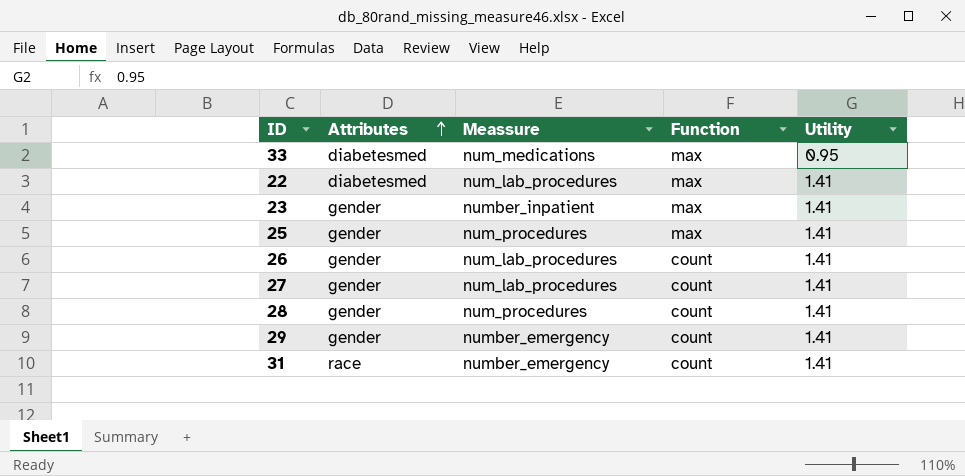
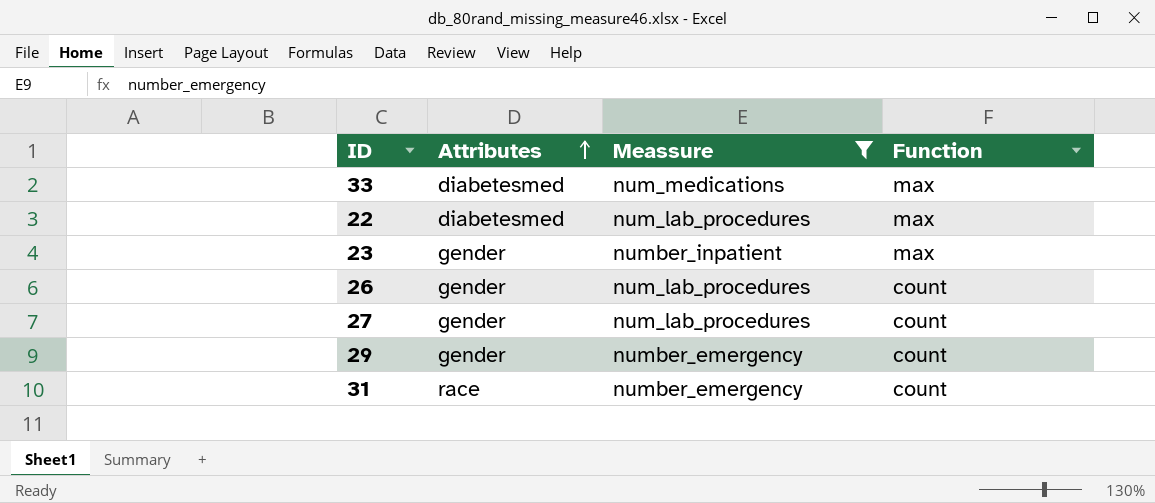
filter: none -> Meassure != num_procedures
column Utility | position: 5 -> none

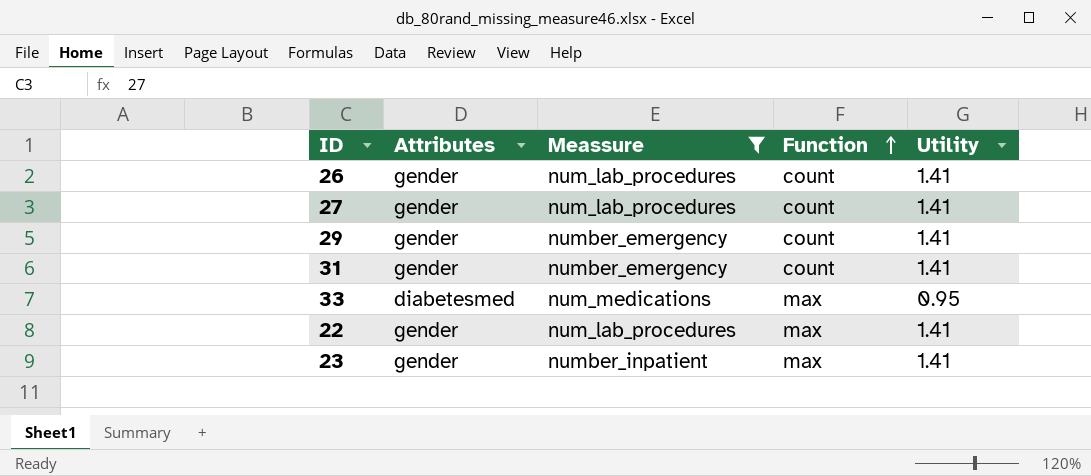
row order: Attributes ascending -> Function ascending
column Utility | position: none -> 5
31 | Attributes: race -> gender
22 | Attributes: diabetesmed -> gender

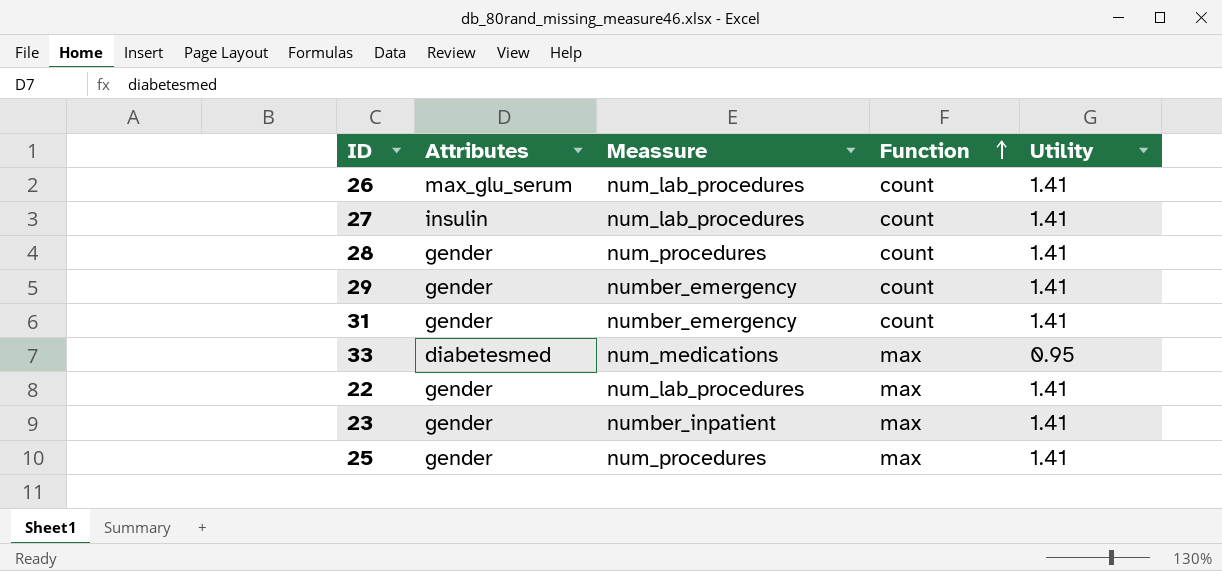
filter: Meassure != num_procedures -> none
26 | Attributes: gender -> max_glu_serum
27 | Attributes: gender -> insulin

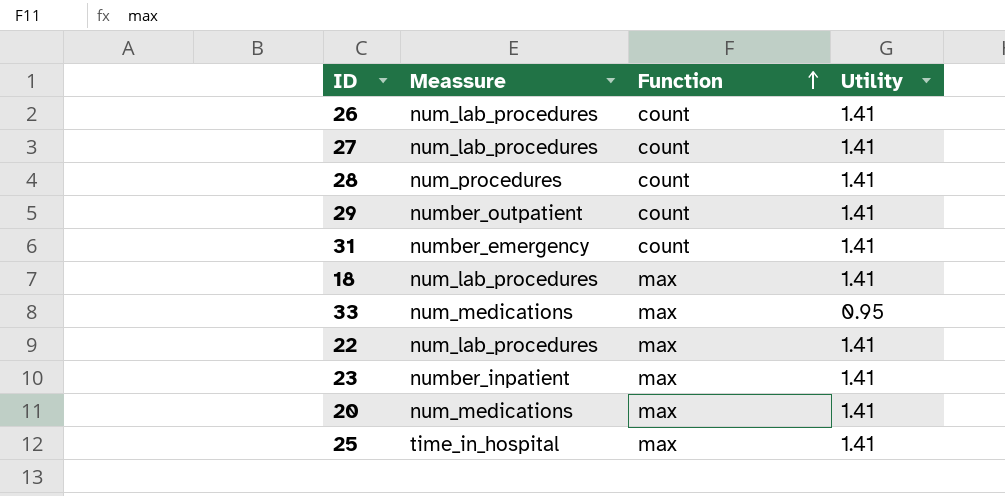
column Attributes | position: 2 -> none
29 | Meassure: number_emergency -> number_outpatient
row 18: none -> num_lab_procedures | max | 1.41
row 20: none -> num_medications | max | 1.41
25 | Meassure: num_procedures -> time_in_hospital

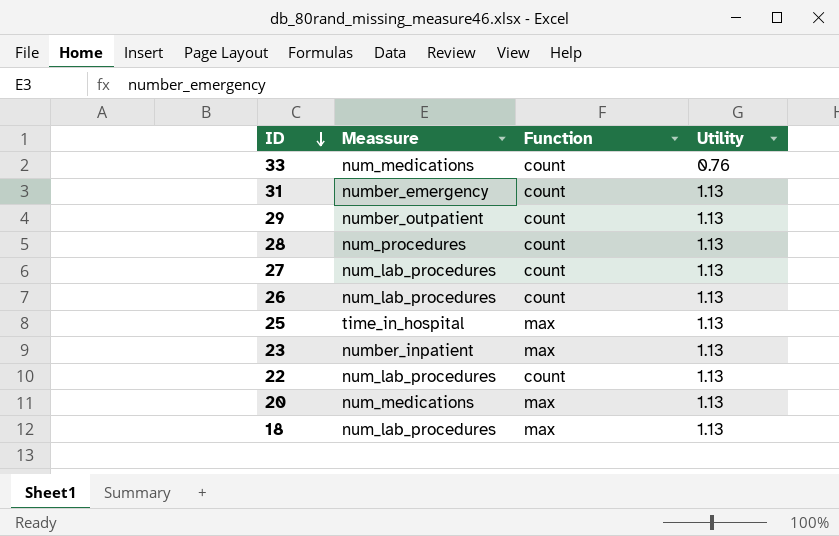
row order: Function ascending -> ID descending
33 | Function: max -> count
33 | Utility: 0.95 -> 0.76
31 | Utility: 1.41 -> 1.13
29 | Utility: 1.41 -> 1.13
28 | Utility: 1.41 -> 1.13
27 | Utility: 1.41 -> 1.13
26 | Utility: 1.41 -> 1.13
25 | Utility: 1.41 -> 1.13
23 | Utility: 1.41 -> 1.13
22 | Function: max -> count
22 | Utility: 1.41 -> 1.13
20 | Utility: 1.41 -> 1.13
18 | Utility: 1.41 -> 1.13

